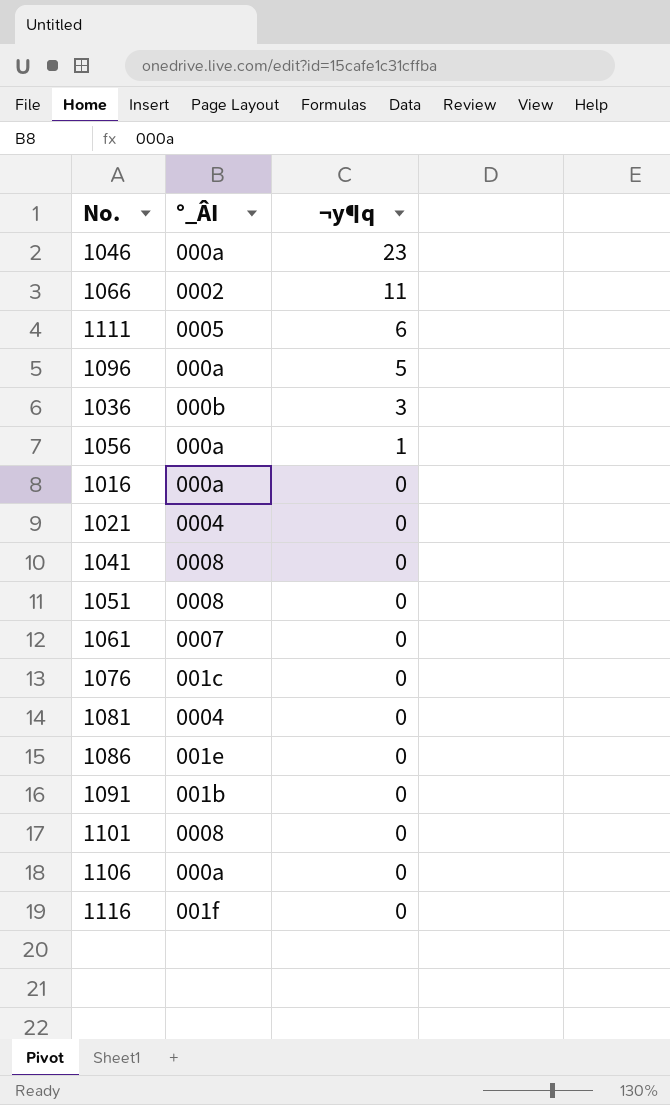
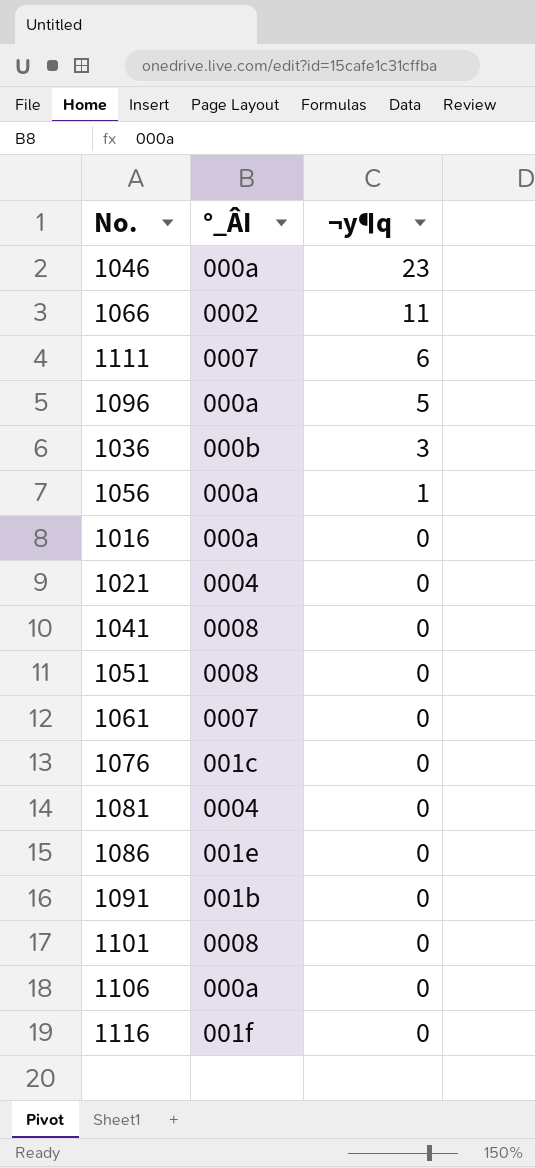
1111 | °_ÂI: 0005 -> 0007

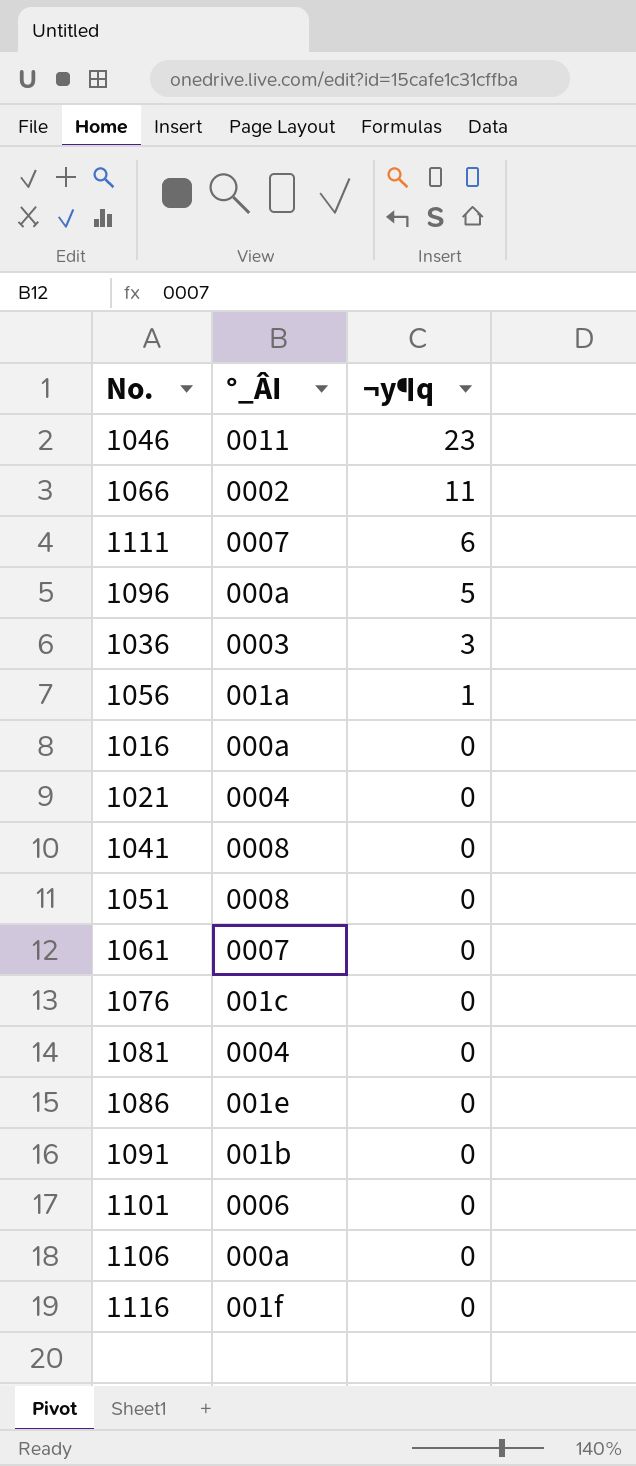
1046 | °_ÂI: 000a -> 0011
1036 | °_ÂI: 000b -> 0003
1056 | °_ÂI: 000a -> 001a
1101 | °_ÂI: 0008 -> 0006

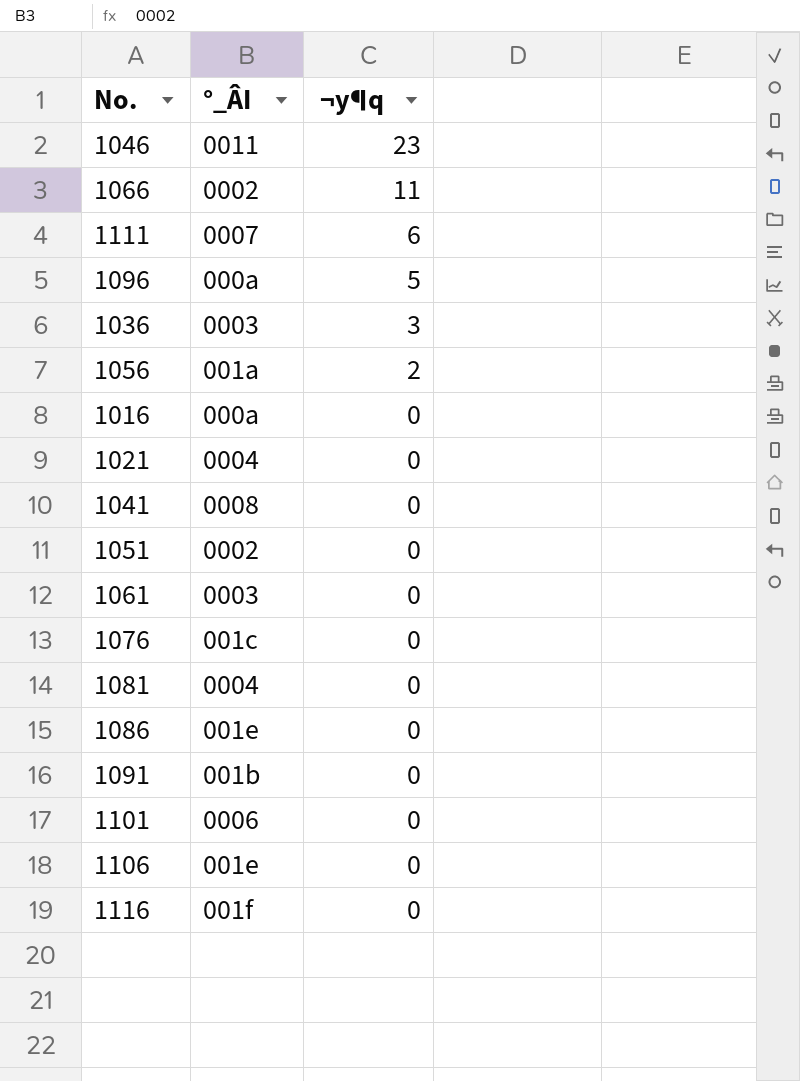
1056 | ¬y¶q: 1 -> 2
1051 | °_ÂI: 0008 -> 0002
1061 | °_ÂI: 0007 -> 0003
1106 | °_ÂI: 000a -> 001e

